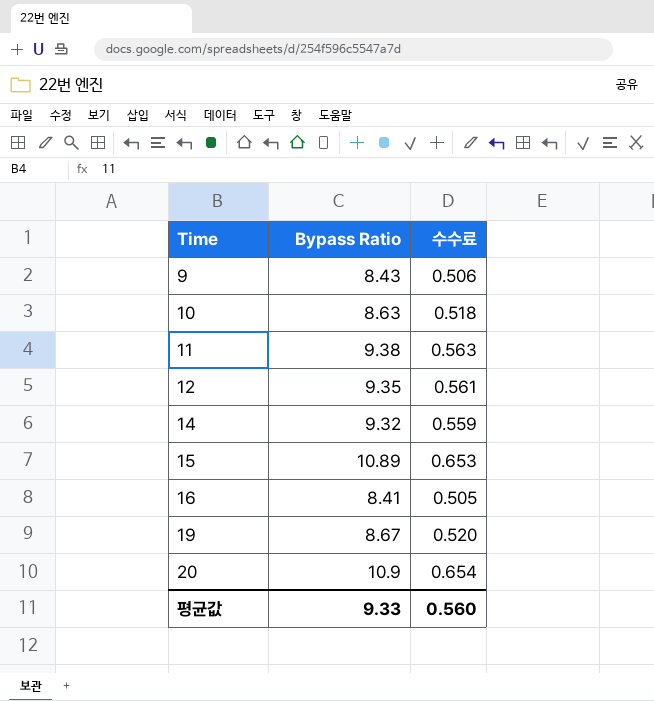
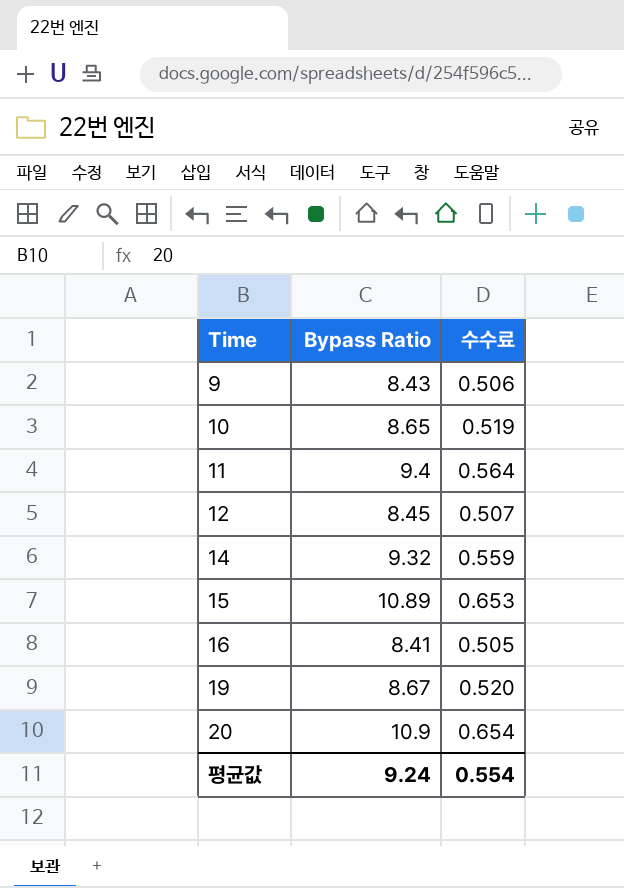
10 | Bypass Ratio: 8.63 -> 8.65
10 | 수수료: 0.518 -> 0.519
11 | Bypass Ratio: 9.38 -> 9.4
11 | 수수료: 0.563 -> 0.564
12 | Bypass Ratio: 9.35 -> 8.45
12 | 수수료: 0.561 -> 0.507
평균값 | Bypass Ratio: 9.33 -> 9.24
평균값 | 수수료: 0.560 -> 0.554

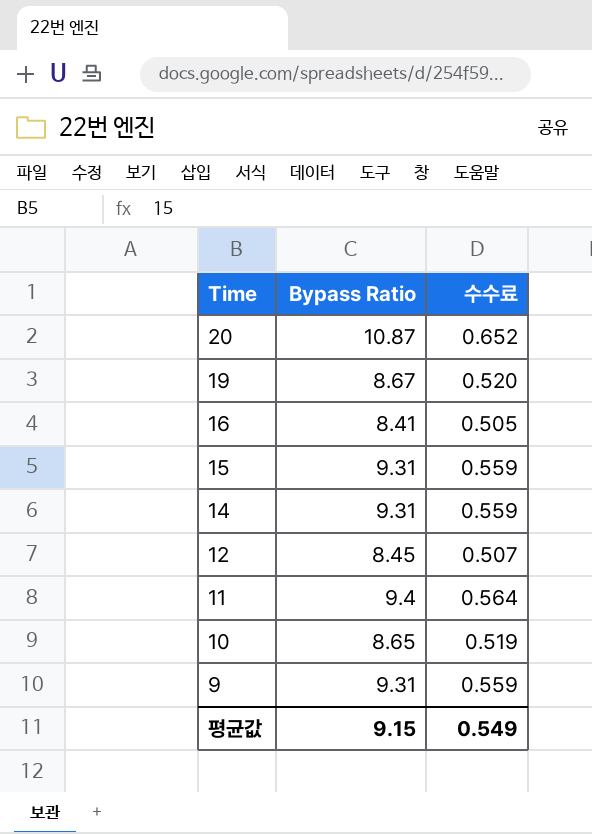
row order: Time ascending -> Time descending
20 | Bypass Ratio: 10.9 -> 10.87
20 | 수수료: 0.654 -> 0.652
15 | Bypass Ratio: 10.89 -> 9.31
15 | 수수료: 0.653 -> 0.559
14 | Bypass Ratio: 9.32 -> 9.31
9 | Bypass Ratio: 8.43 -> 9.31
9 | 수수료: 0.506 -> 0.559
평균값 | Bypass Ratio: 9.24 -> 9.15
평균값 | 수수료: 0.554 -> 0.549

